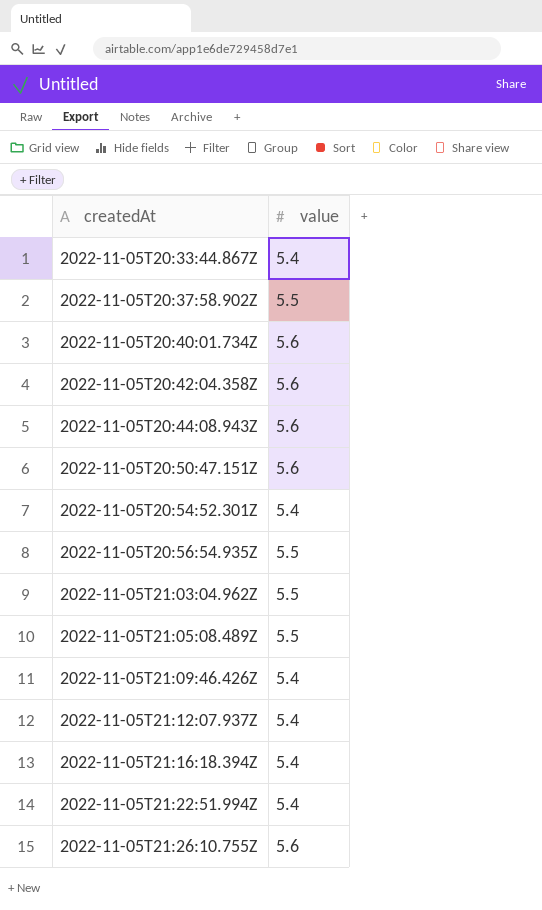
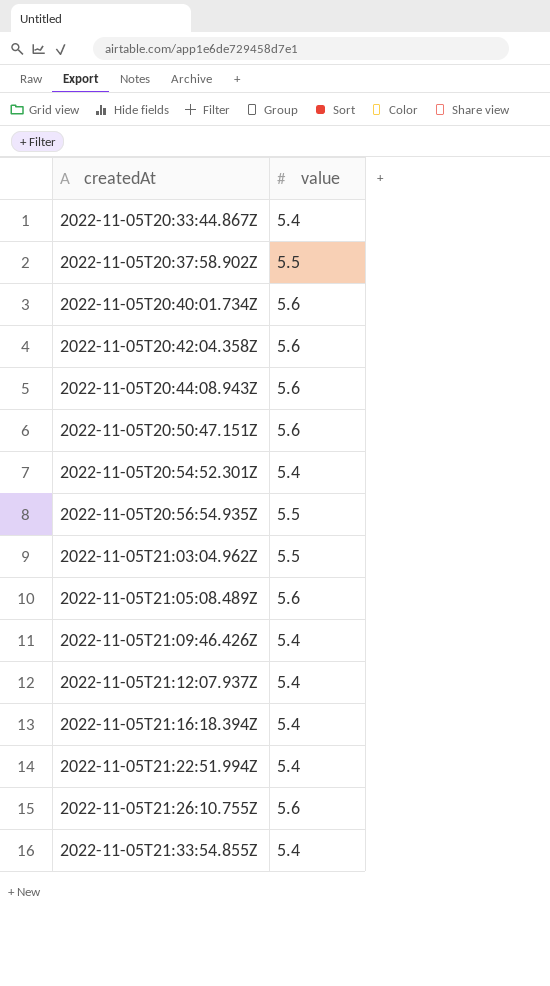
2022-11-05T21:05:08.489Z | value: 5.5 -> 5.6
row 2022-11-05T21:33:54.855Z: none -> 5.4

